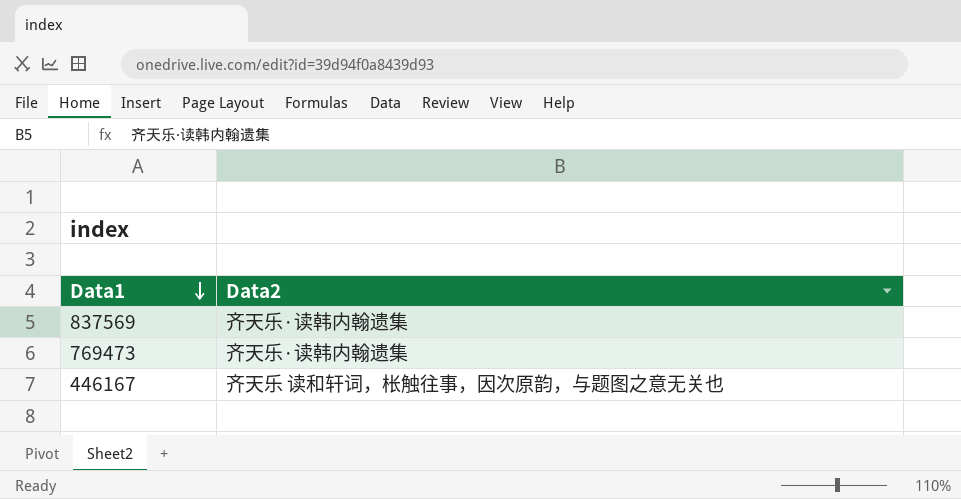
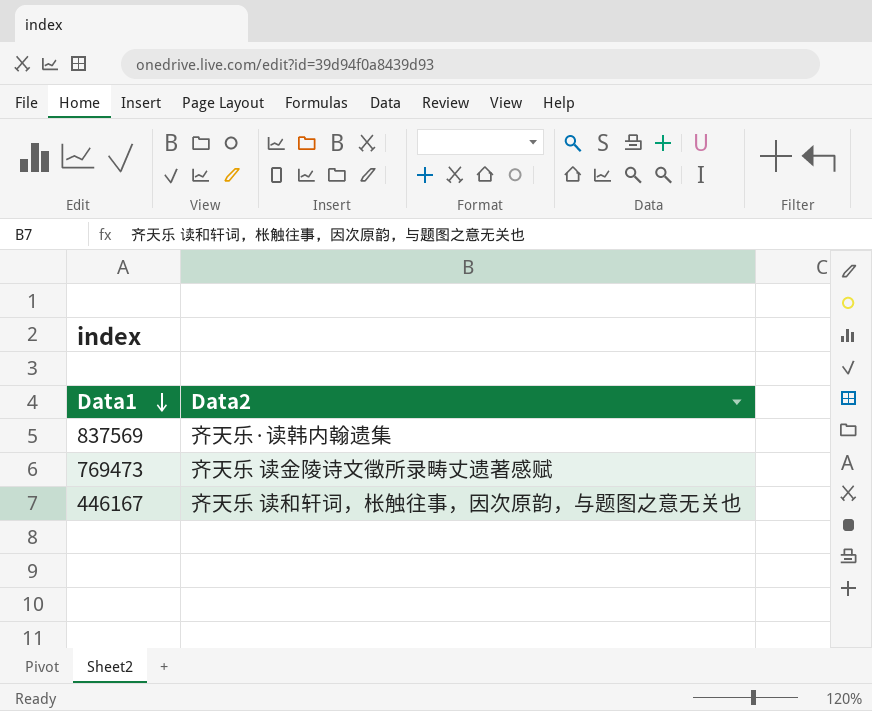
769473 | Data2: 齐天乐·读韩内翰遗集 -> 齐天乐 读金陵诗文徵所录畴丈遗著感赋

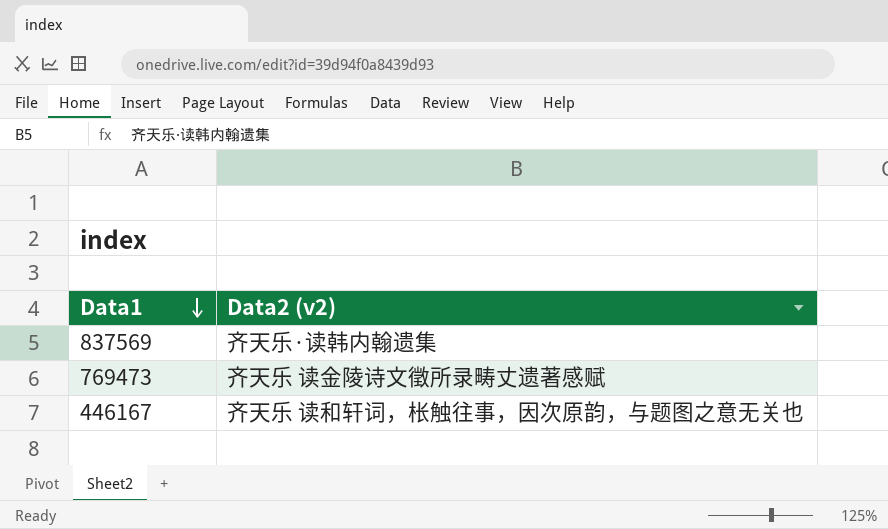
column name: Data2 -> Data2 (v2)

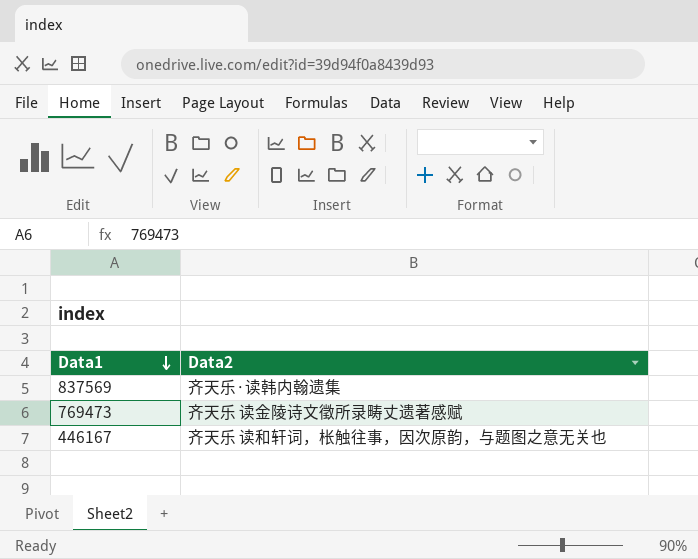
column name: Data2 (v2) -> Data2

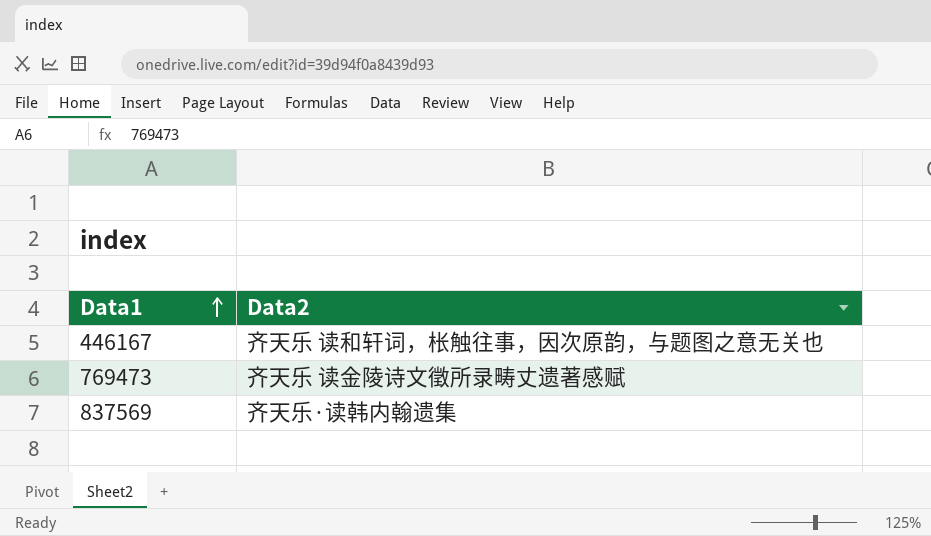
row order: Data1 descending -> Data1 ascending

